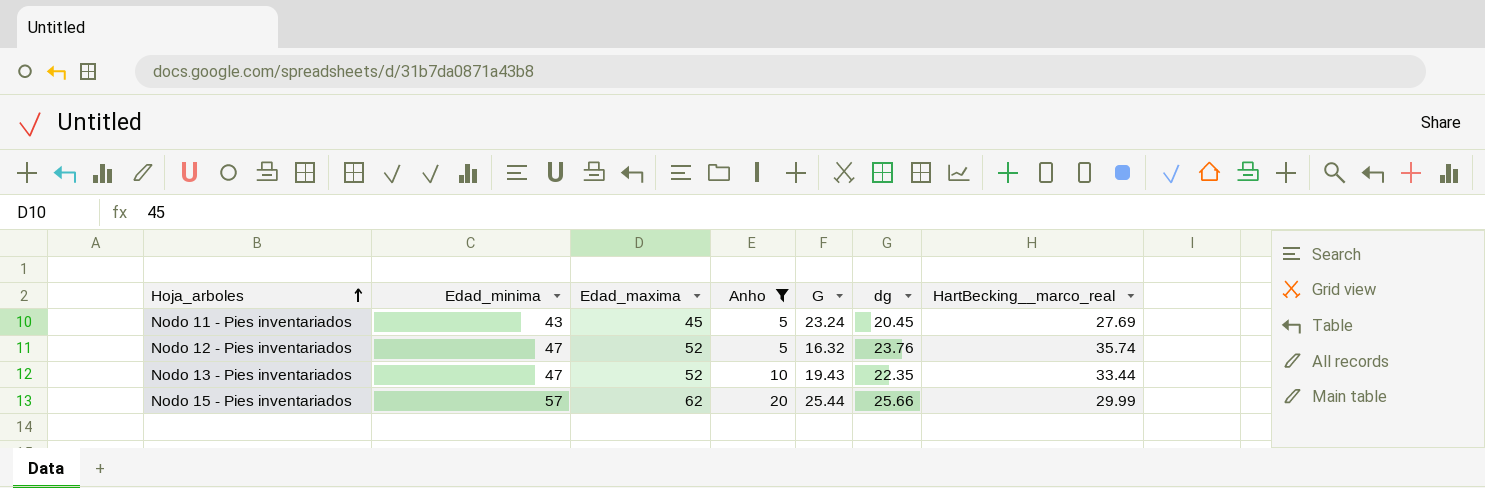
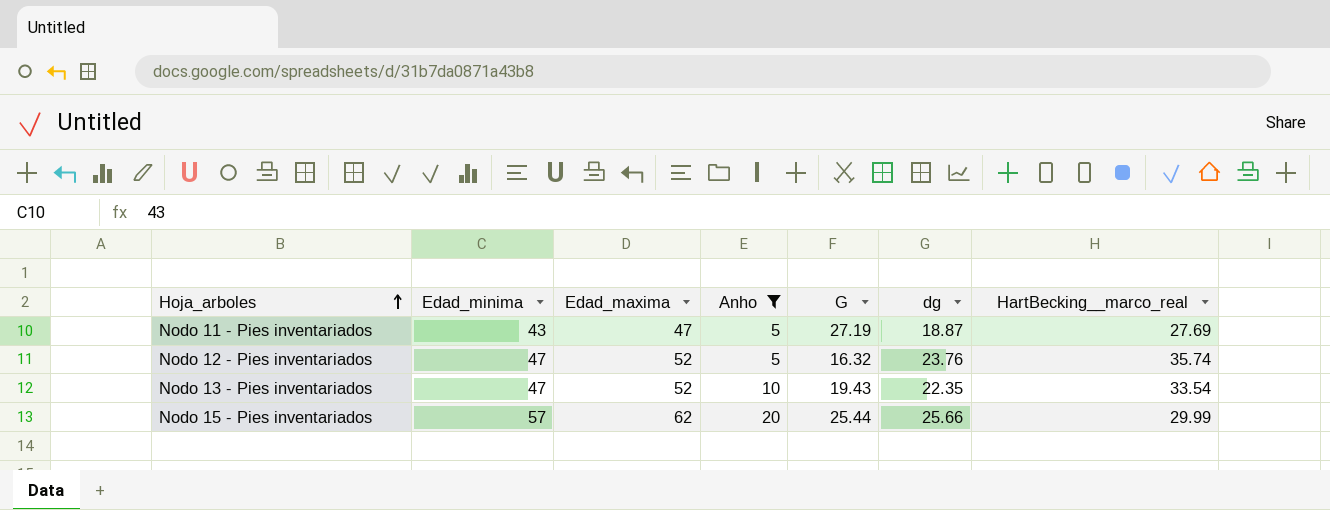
Nodo 11 - Pies inventariados | Edad_maxima: 45 -> 47
Nodo 11 - Pies inventariados | G: 23.24 -> 27.19
Nodo 11 - Pies inventariados | dg: 20.45 -> 18.87
Nodo 13 - Pies inventariados | HartBecking__marco_real: 33.44 -> 33.54

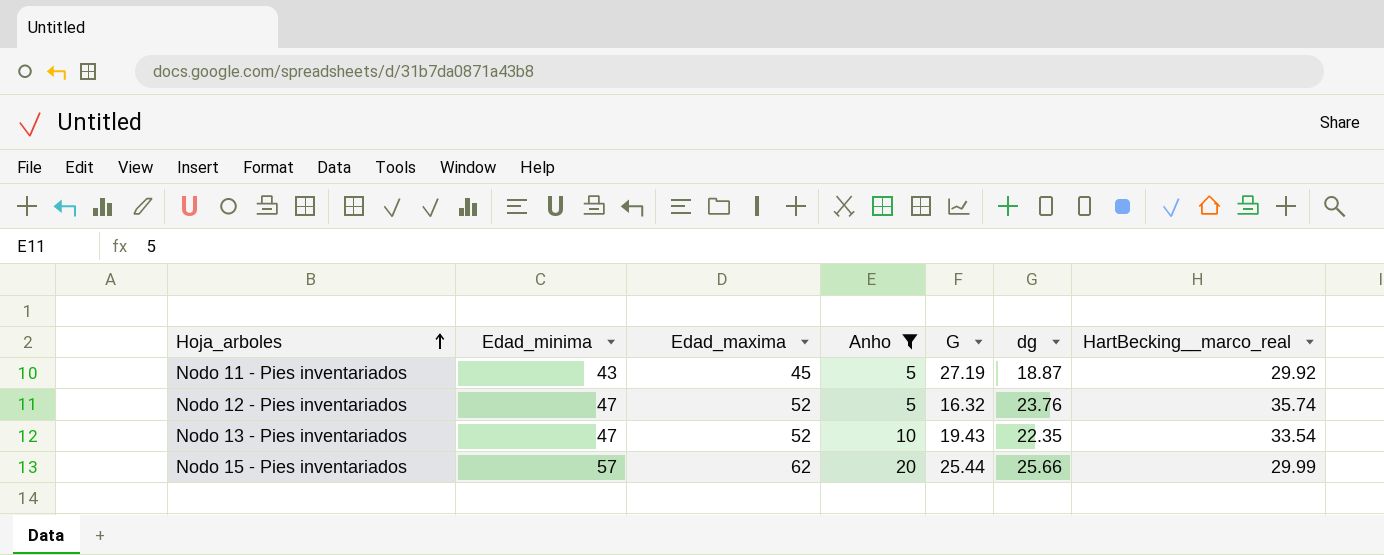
Nodo 11 - Pies inventariados | Edad_maxima: 47 -> 45
Nodo 11 - Pies inventariados | HartBecking__marco_real: 27.69 -> 29.92

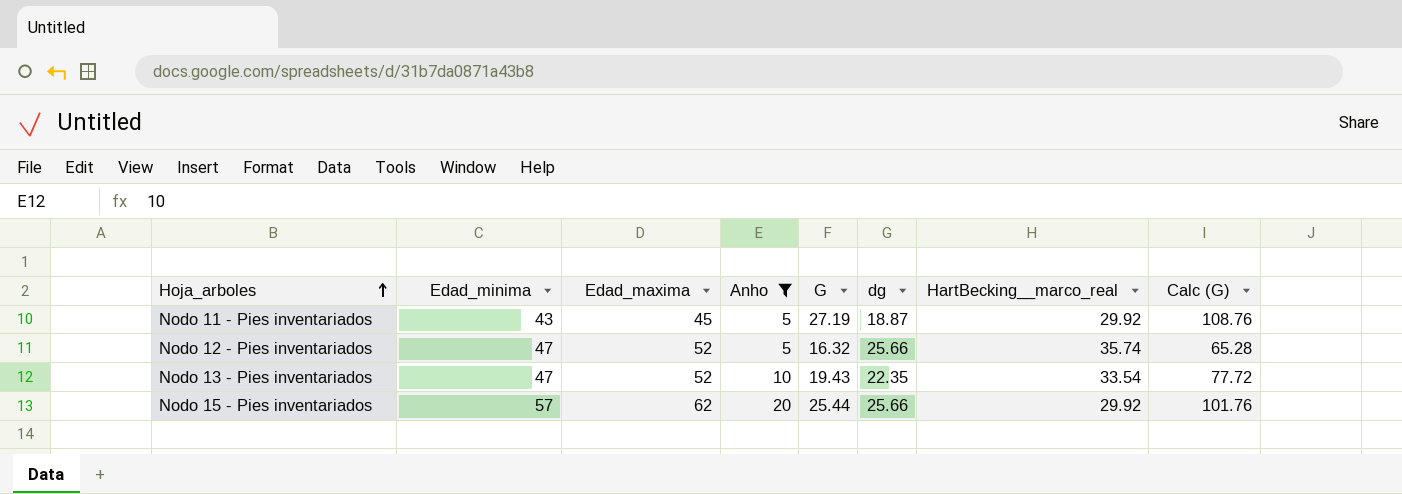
column Calc (G) | formula: none -> [G] * 4
Nodo 12 - Pies inventariados | dg: 23.76 -> 25.66
Nodo 15 - Pies inventariados | HartBecking__marco_real: 29.99 -> 29.92

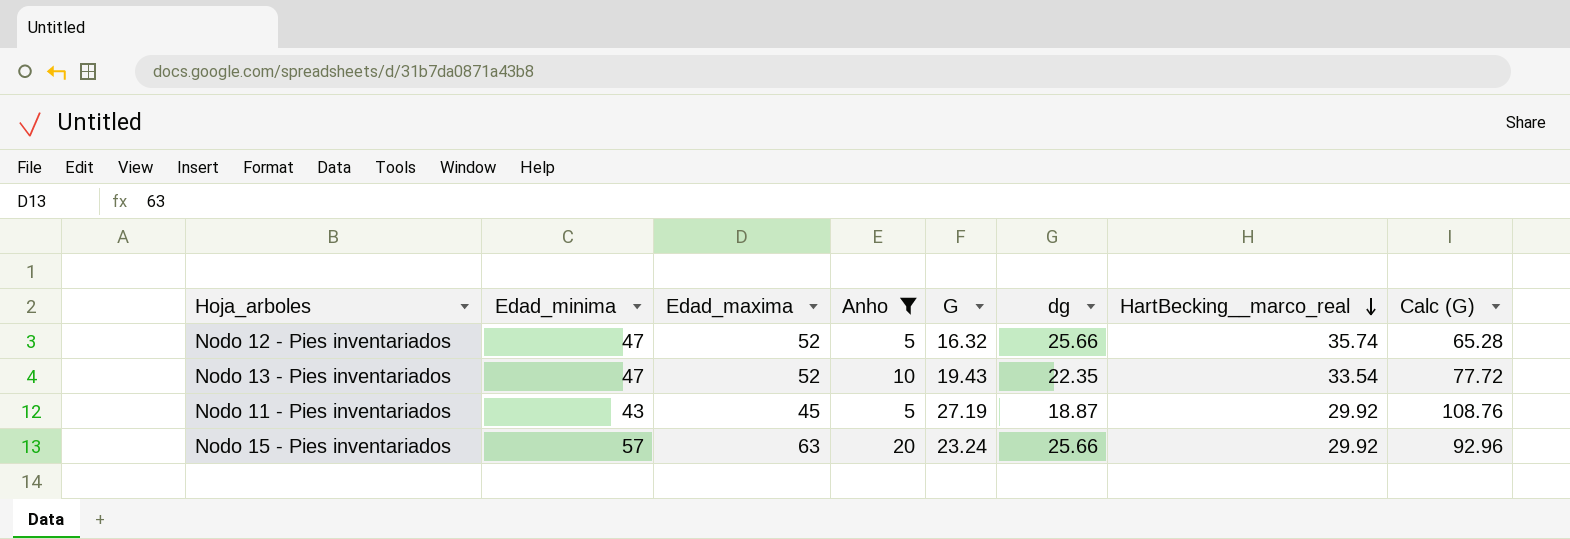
row order: Hoja_arboles ascending -> HartBecking__marco_real descending
Nodo 15 - Pies inventariados | Edad_maxima: 62 -> 63
Nodo 15 - Pies inventariados | G: 25.44 -> 23.24
Nodo 15 - Pies inventariados | Calc (G): 101.76 -> 92.96

